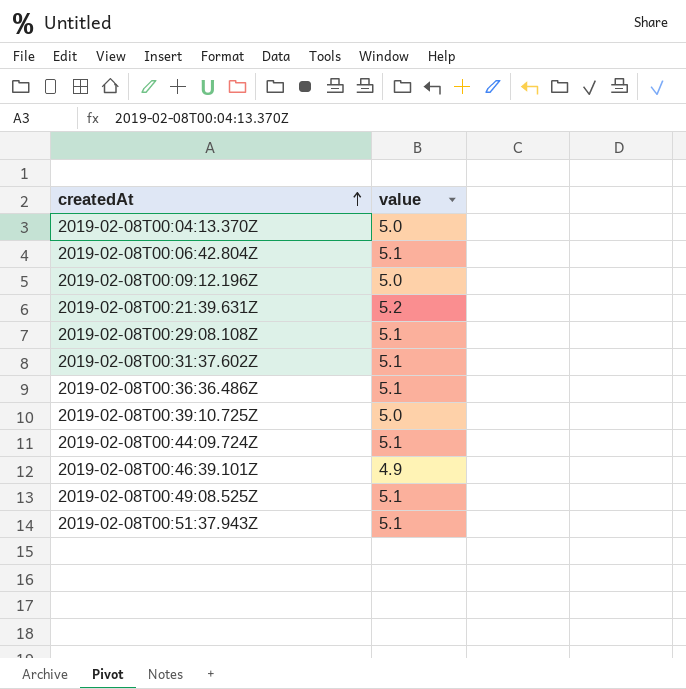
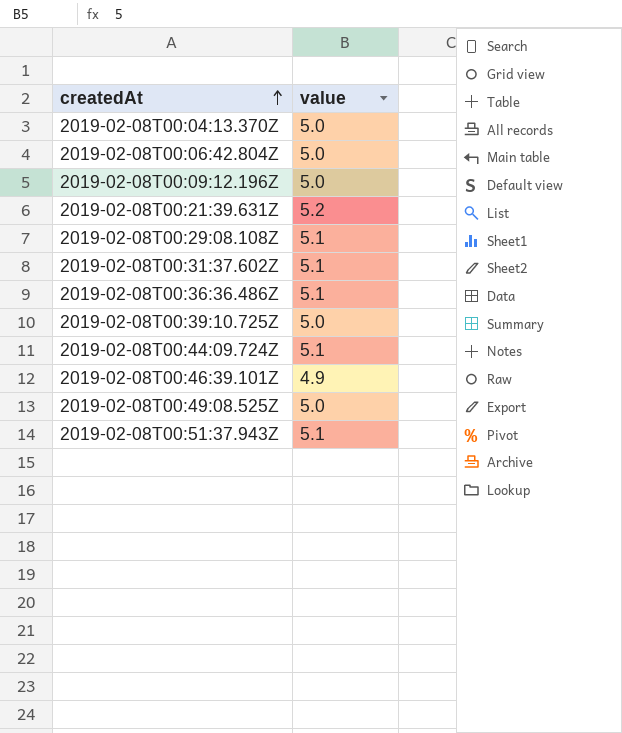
2019-02-08T00:06:42.804Z | value: 5.1 -> 5.0
2019-02-08T00:49:08.525Z | value: 5.1 -> 5.0

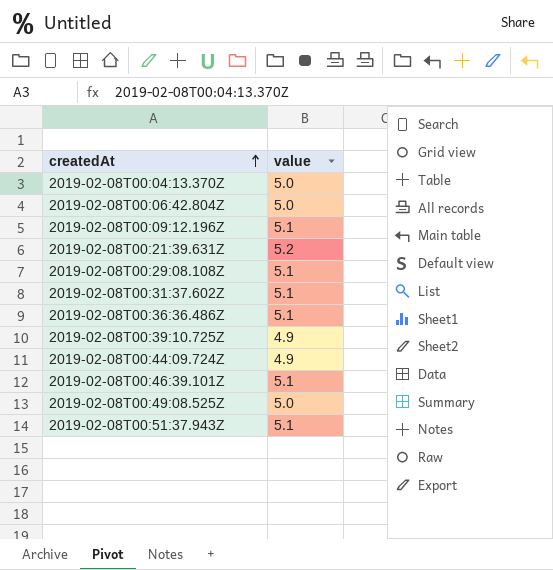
2019-02-08T00:09:12.196Z | value: 5.0 -> 5.1
2019-02-08T00:39:10.725Z | value: 5.0 -> 4.9
2019-02-08T00:44:09.724Z | value: 5.1 -> 4.9
2019-02-08T00:46:39.101Z | value: 4.9 -> 5.1

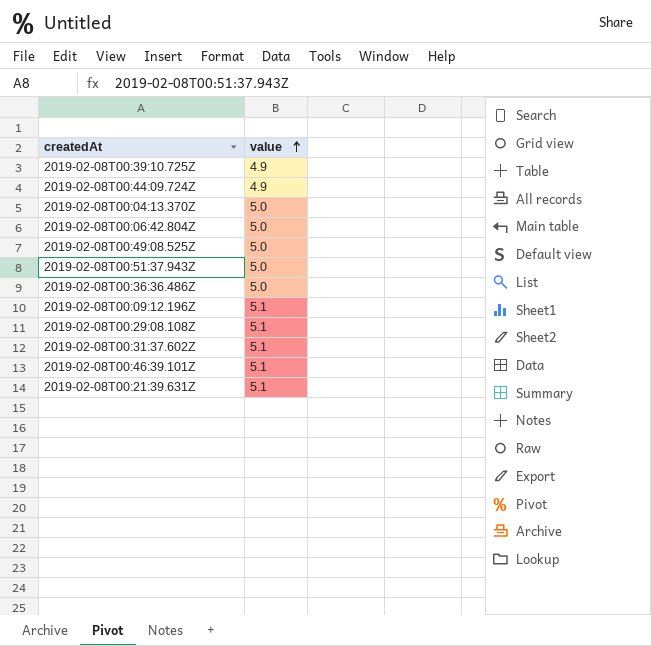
row order: createdAt ascending -> value ascending
2019-02-08T00:51:37.943Z | value: 5.1 -> 5.0
2019-02-08T00:36:36.486Z | value: 5.1 -> 5.0
2019-02-08T00:21:39.631Z | value: 5.2 -> 5.1

